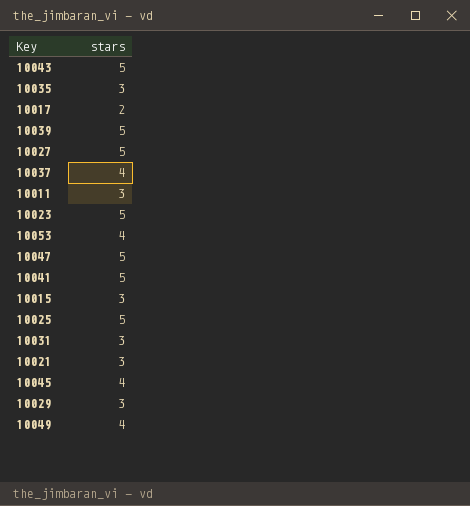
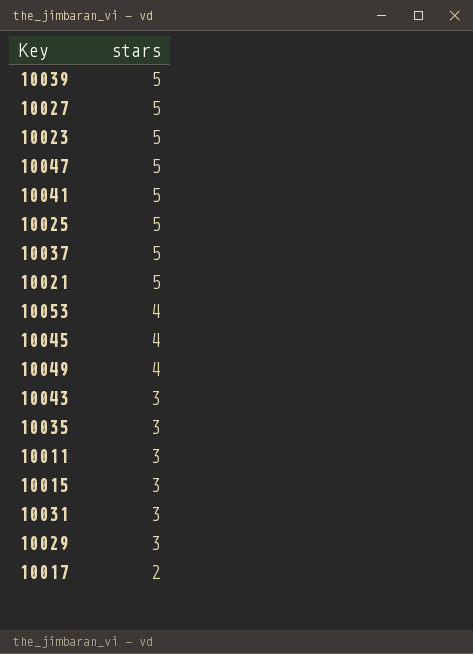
row order: none -> stars descending
10037 | stars: 4 -> 5
10021 | stars: 3 -> 5
10043 | stars: 5 -> 3

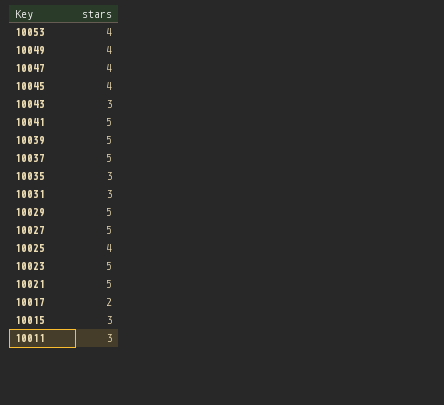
row order: stars descending -> Key descending
10047 | stars: 5 -> 4
10029 | stars: 3 -> 5
10025 | stars: 5 -> 4

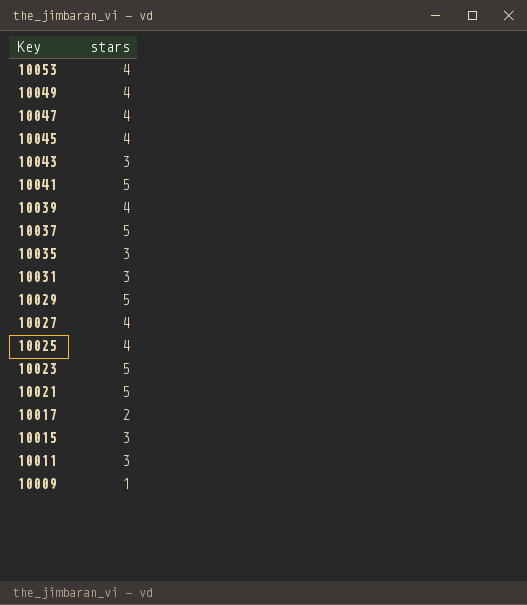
10039 | stars: 5 -> 4
10027 | stars: 5 -> 4
row 10009: none -> 1

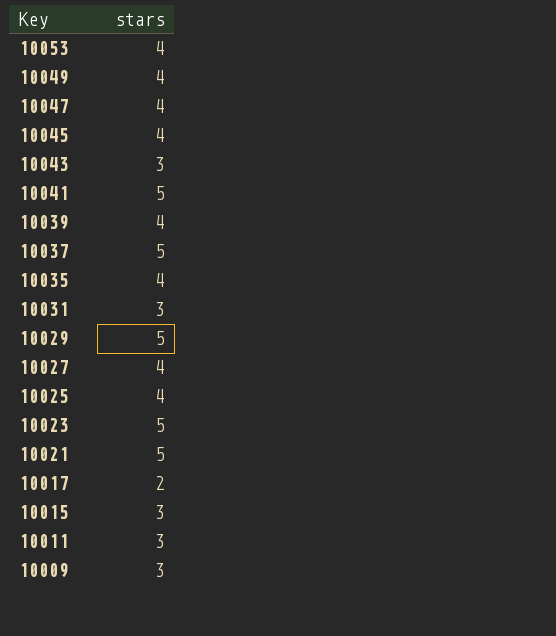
10035 | stars: 3 -> 4
10009 | stars: 1 -> 3

